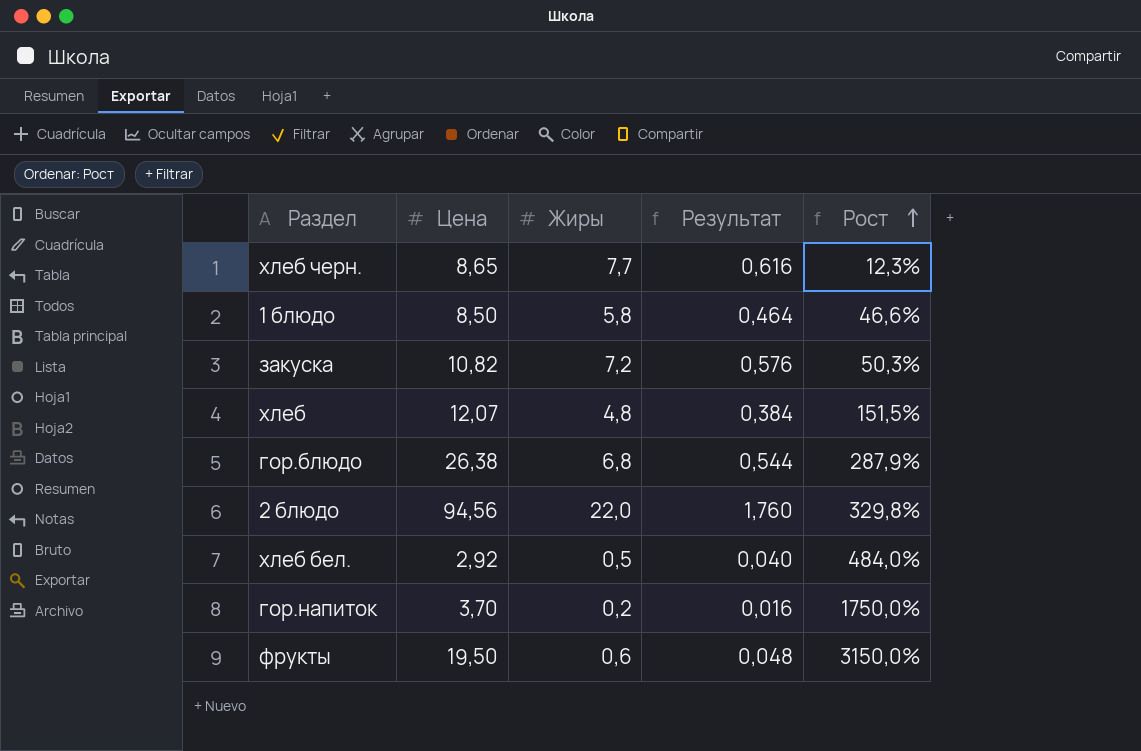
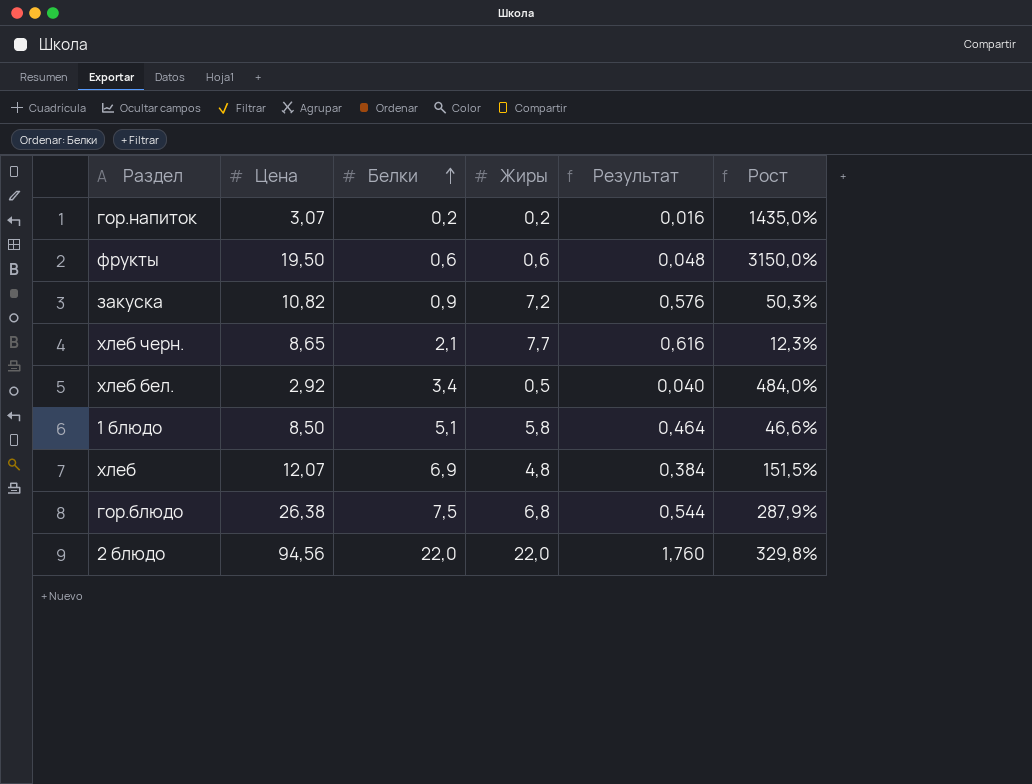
row order: Рост ascending -> Белки ascending
column Белки | position: none -> 3
гор.напиток | Цена: 3,70 -> 3,07
гор.напиток | Рост: 1750,0% -> 1435,0%

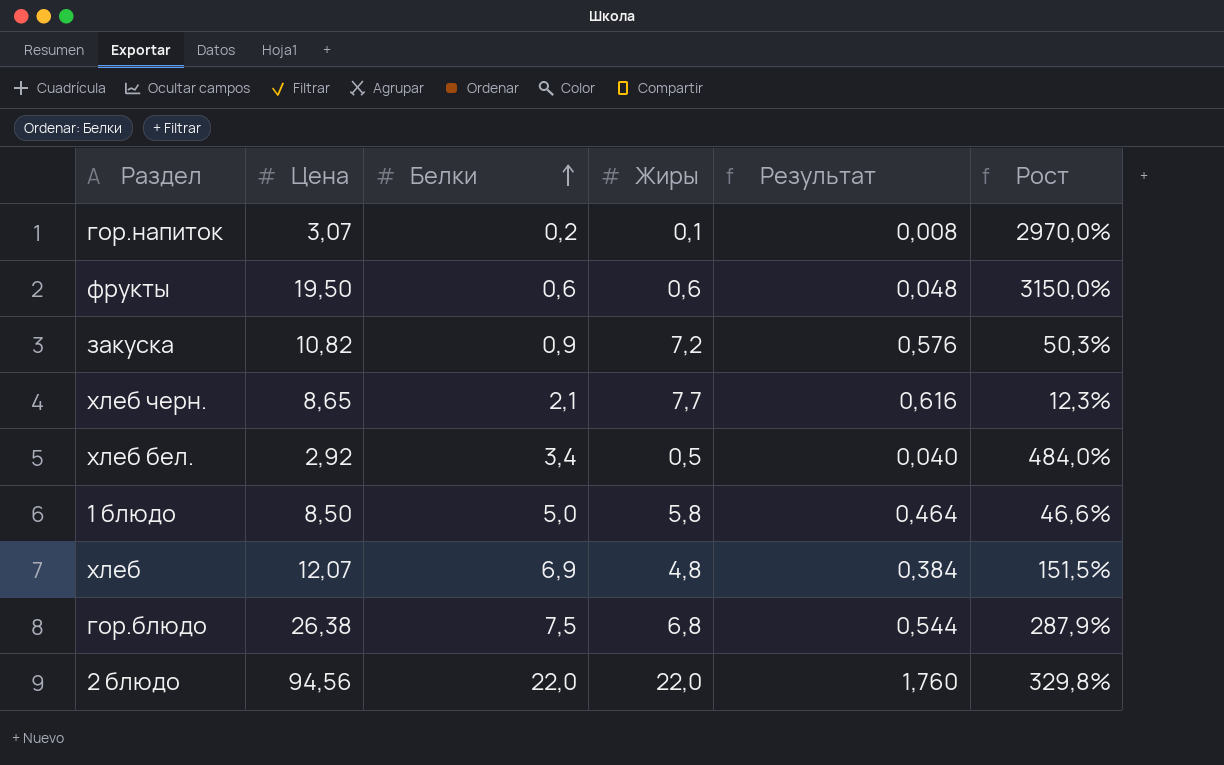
гор.напиток | Жиры: 0,2 -> 0,1
гор.напиток | Результат: 0,016 -> 0,008
гор.напиток | Рост: 1435,0% -> 2970,0%
1 блюдо | Белки: 5,1 -> 5,0

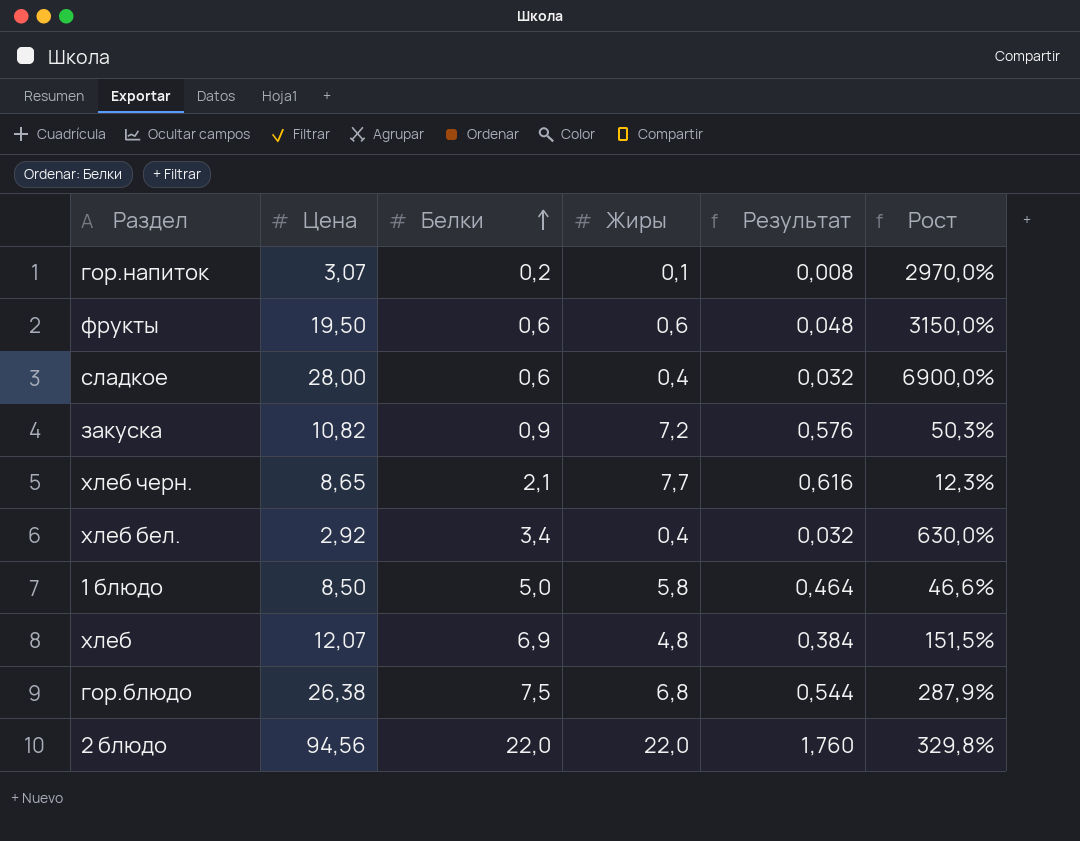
row сладкое: none -> 28,00 | 0,6 | 0,4 | 0,032 | 6900,0%
хлеб бел. | Жиры: 0,5 -> 0,4
хлеб бел. | Результат: 0,040 -> 0,032
хлеб бел. | Рост: 484,0% -> 630,0%

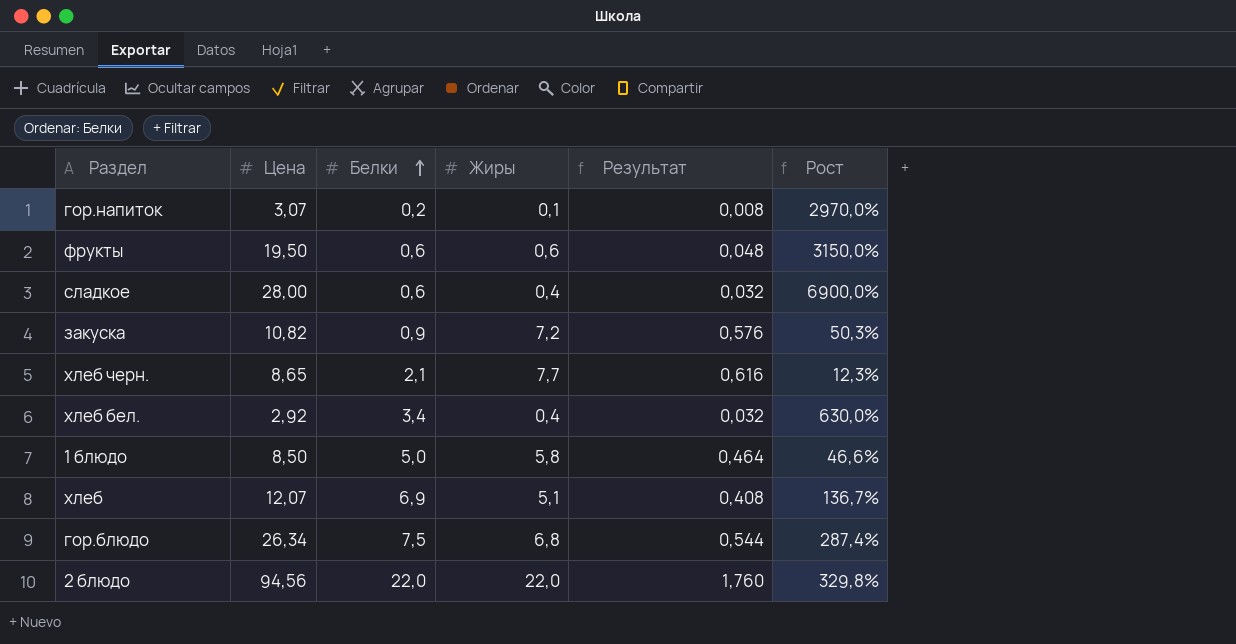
хлеб | Жиры: 4,8 -> 5,1
хлеб | Результат: 0,384 -> 0,408
хлеб | Рост: 151,5% -> 136,7%
гор.блюдо | Цена: 26,38 -> 26,34
гор.блюдо | Рост: 287,9% -> 287,4%

